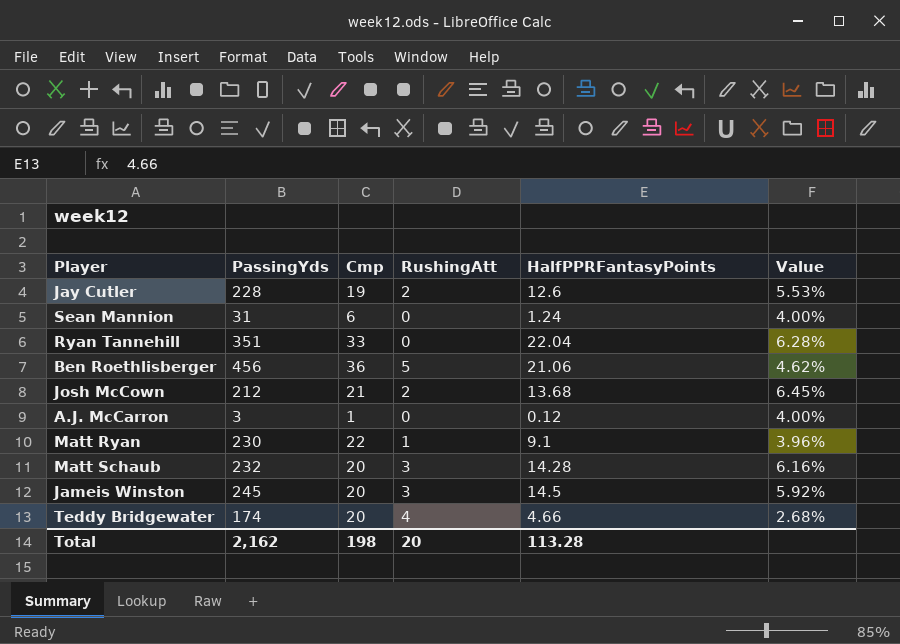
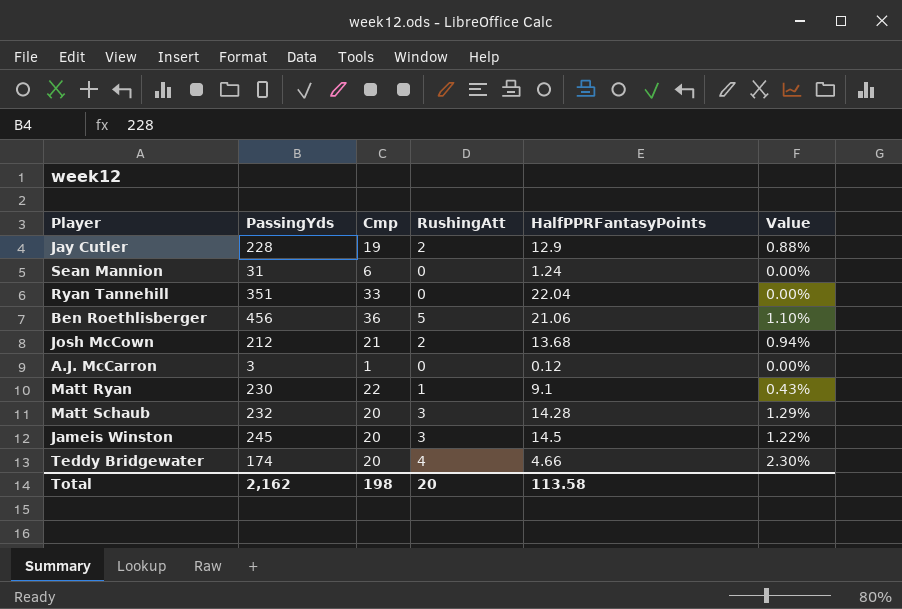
column Value | formula: [HalfPPRFantasyPoints] / [PassingYds] -> [RushingAtt] / [PassingYds]
Jay Cutler | HalfPPRFantasyPoints: 12.6 -> 12.9
Total | HalfPPRFantasyPoints: 113.28 -> 113.58

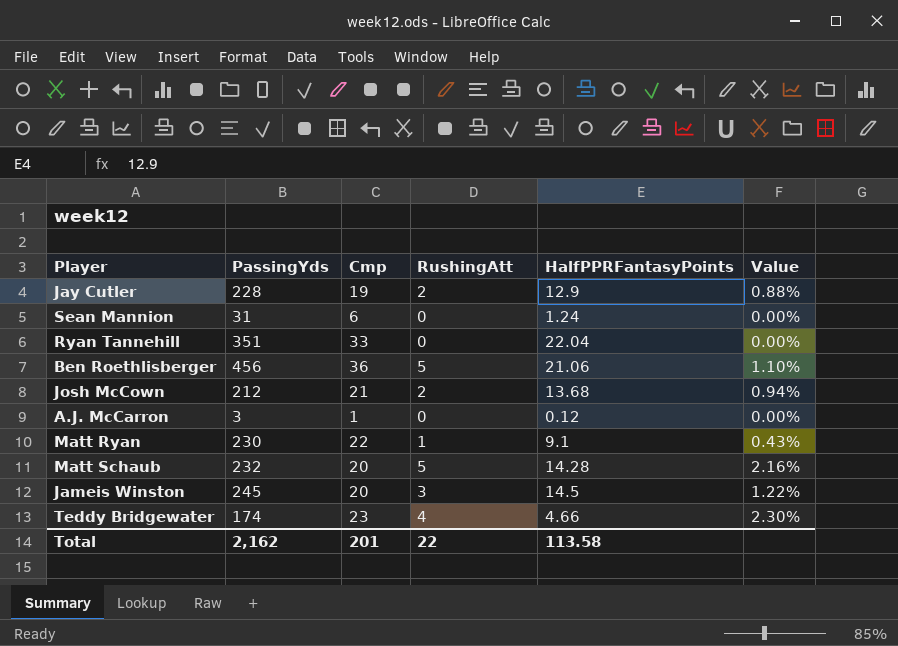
Matt Schaub | RushingAtt: 3 -> 5
Matt Schaub | Value: 1.29% -> 2.16%
Teddy Bridgewater | Cmp: 20 -> 23
Total | Cmp: 198 -> 201
Total | RushingAtt: 20 -> 22

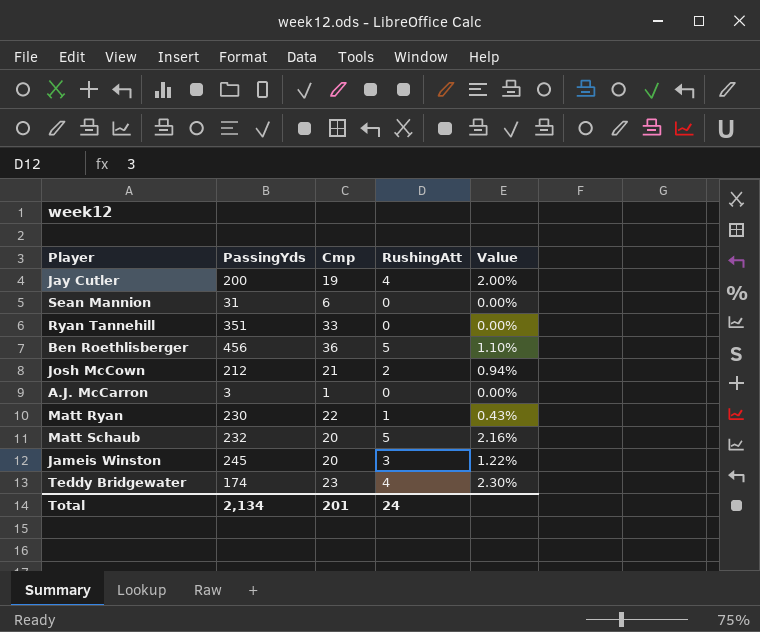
column HalfPPRFantasyPoints | position: 5 -> none
Jay Cutler | PassingYds: 228 -> 200
Jay Cutler | RushingAtt: 2 -> 4
Jay Cutler | Value: 0.88% -> 2.00%
Total | PassingYds: 2,162 -> 2,134
Total | RushingAtt: 22 -> 24

